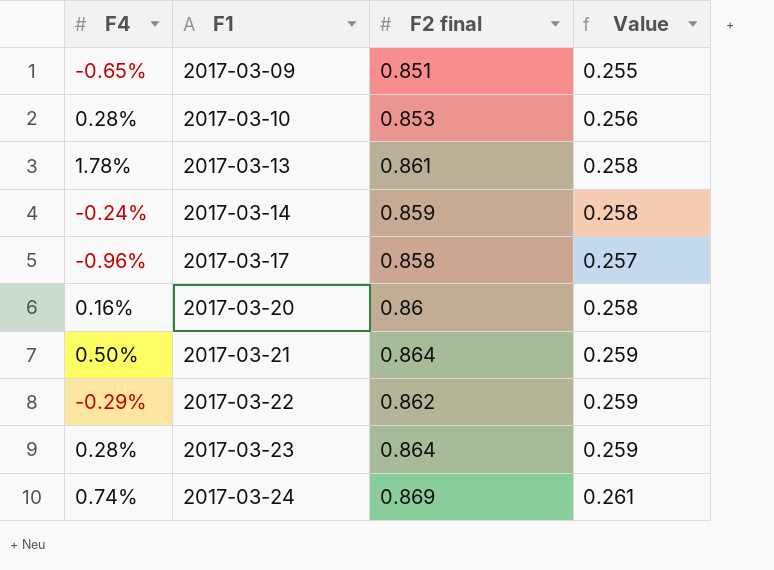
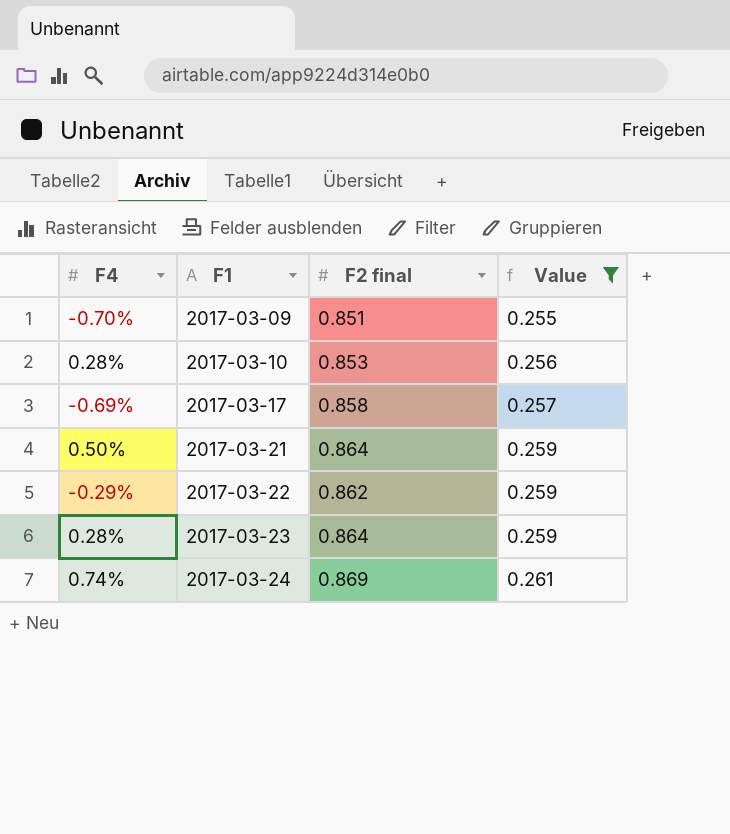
filter: none -> Value != 0.258
2017-03-09 | F4: -0.65% -> -0.70%
2017-03-17 | F4: -0.96% -> -0.69%

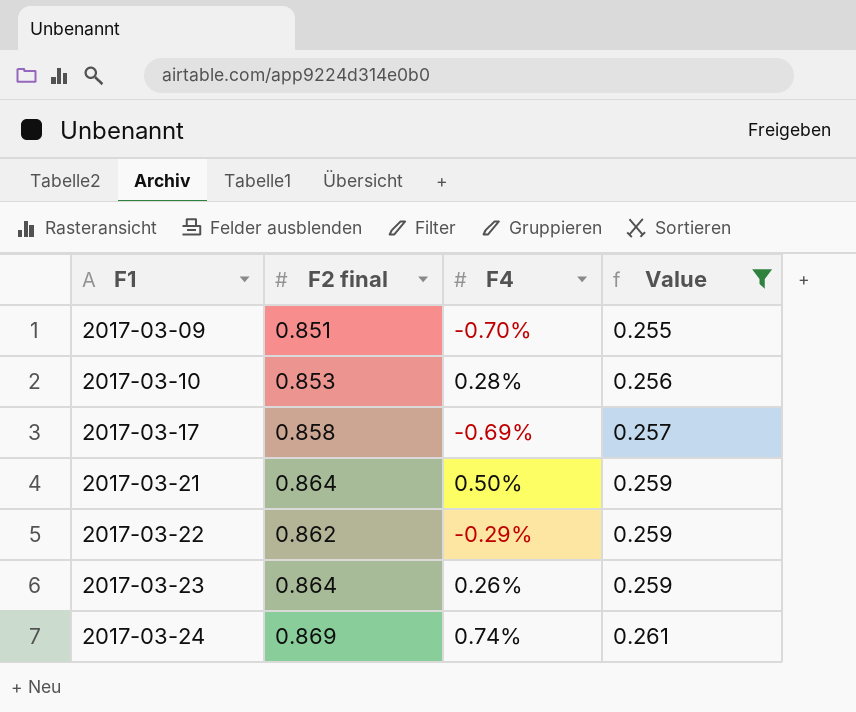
column F4 | position: 1 -> 3
2017-03-23 | F4: 0.28% -> 0.26%

